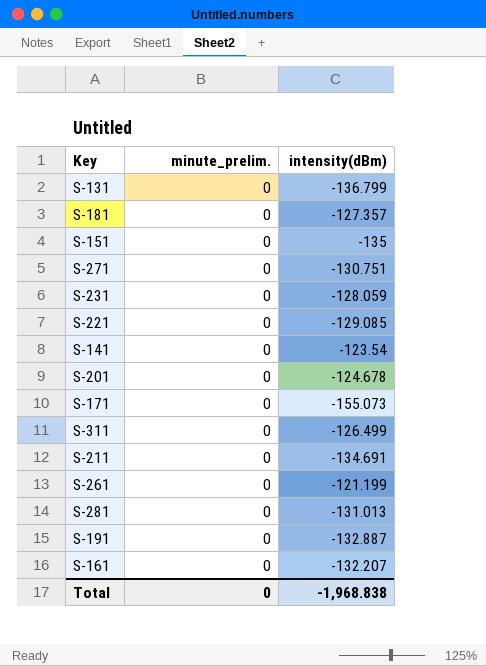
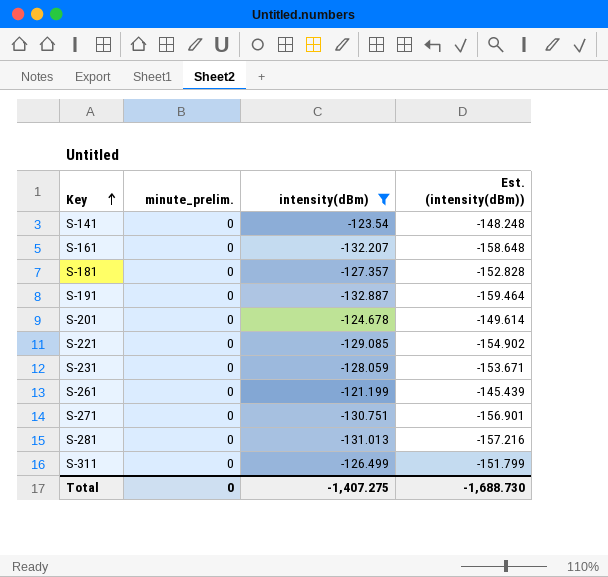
filter: none -> intensity(dBm) >= -132.887
row order: none -> Key ascending
column Est. (intensity(dBm)) | formula: none -> [intensity(dBm)] * 1.2
Total | intensity(dBm): -1,968.838 -> -1,407.275

